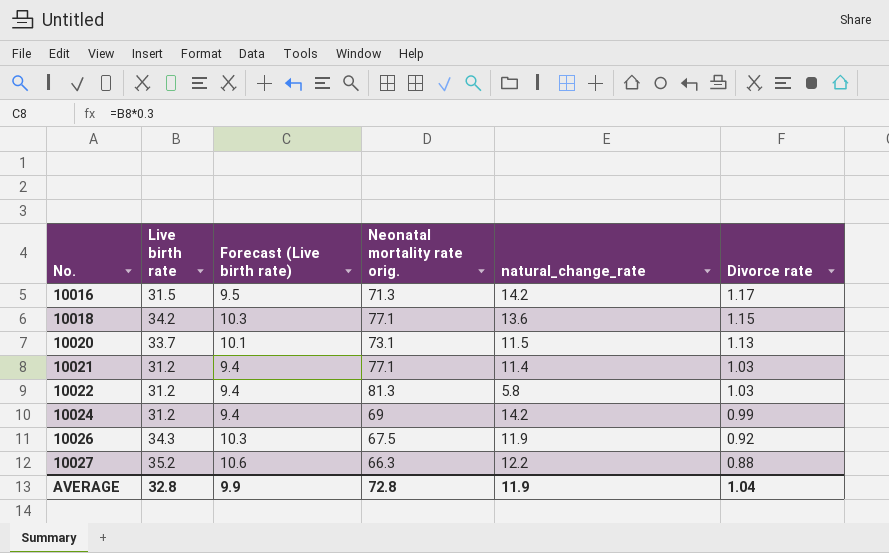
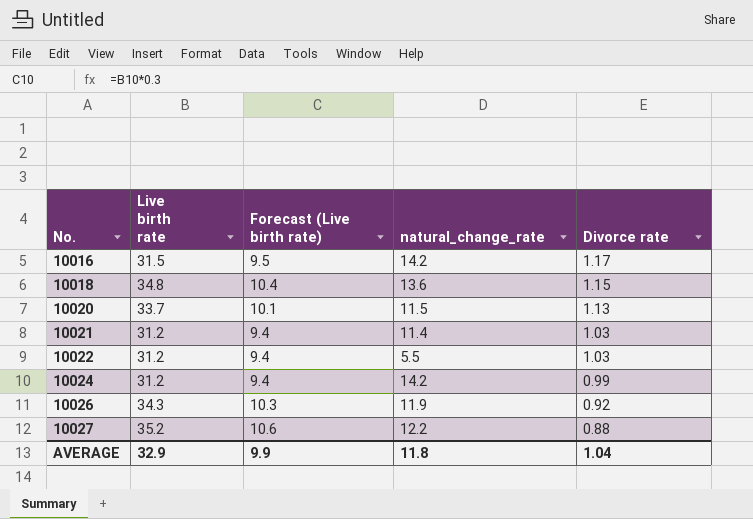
column Neonatal mortality rate orig. | position: 4 -> none
10018 | Live birth rate: 34.2 -> 34.8
10018 | Forecast (Live birth rate): 10.3 -> 10.4
10022 | natural_change_rate: 5.8 -> 5.5
AVERAGE | Live birth rate: 32.8 -> 32.9
AVERAGE | natural_change_rate: 11.9 -> 11.8

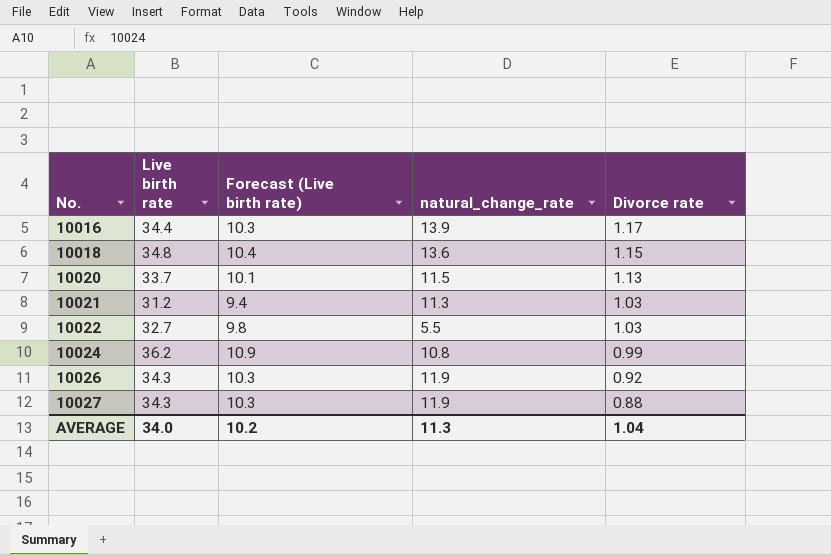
10016 | Live birth rate: 31.5 -> 34.4
10016 | Forecast (Live birth rate): 9.5 -> 10.3
10016 | natural_change_rate: 14.2 -> 13.9
10021 | natural_change_rate: 11.4 -> 11.3
10022 | Live birth rate: 31.2 -> 32.7
10022 | Forecast (Live birth rate): 9.4 -> 9.8
10024 | Live birth rate: 31.2 -> 36.2
10024 | Forecast (Live birth rate): 9.4 -> 10.9
10024 | natural_change_rate: 14.2 -> 10.8
10027 | Live birth rate: 35.2 -> 34.3
10027 | Forecast (Live birth rate): 10.6 -> 10.3
10027 | natural_change_rate: 12.2 -> 11.9
AVERAGE | Live birth rate: 32.9 -> 34.0
AVERAGE | Forecast (Live birth rate): 9.9 -> 10.2
AVERAGE | natural_change_rate: 11.8 -> 11.3

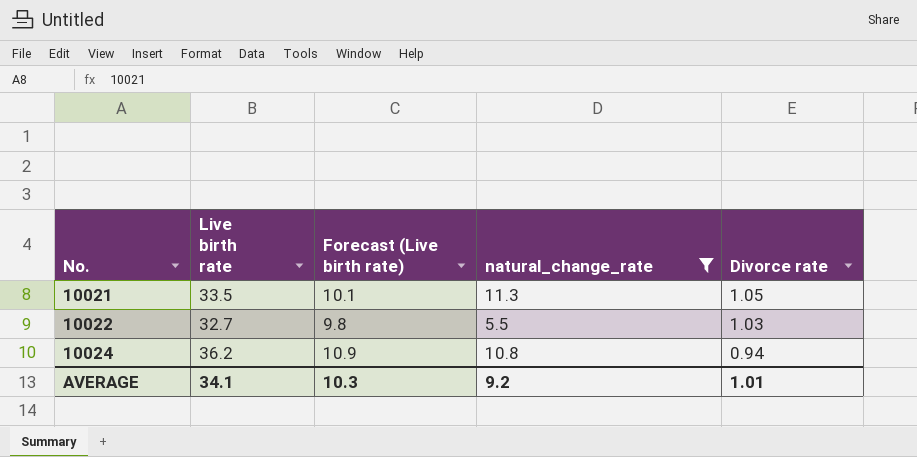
filter: none -> natural_change_rate <= 11.3
10021 | Live birth rate: 31.2 -> 33.5
10021 | Forecast (Live birth rate): 9.4 -> 10.1
10021 | Divorce rate: 1.03 -> 1.05
10024 | Divorce rate: 0.99 -> 0.94
AVERAGE | Live birth rate: 34.0 -> 34.1
AVERAGE | Forecast (Live birth rate): 10.2 -> 10.3
AVERAGE | natural_change_rate: 11.3 -> 9.2
AVERAGE | Divorce rate: 1.04 -> 1.01

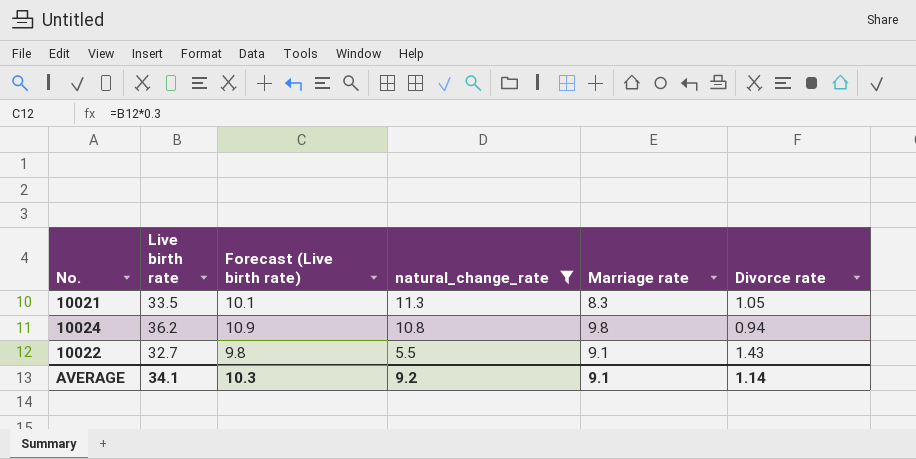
row order: No. ascending -> natural_change_rate descending
column Marriage rate | position: none -> 5
10022 | Divorce rate: 1.03 -> 1.43
AVERAGE | Divorce rate: 1.01 -> 1.14

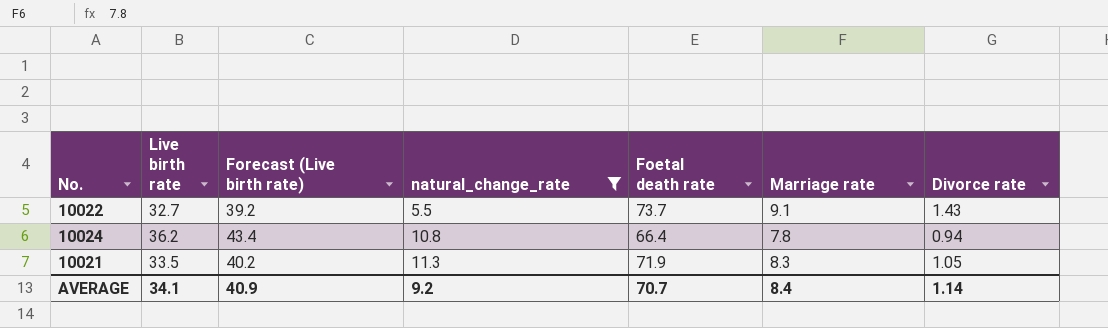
row order: natural_change_rate descending -> natural_change_rate ascending
column Forecast (Live birth rate) | formula: [Live birth rate] * 0.3 -> [Live birth rate] * 1.2
column Foetal death rate | position: none -> 5
10024 | Marriage rate: 9.8 -> 7.8
AVERAGE | Forecast (Live birth rate): 10.3 -> 40.9
AVERAGE | Marriage rate: 9.1 -> 8.4

